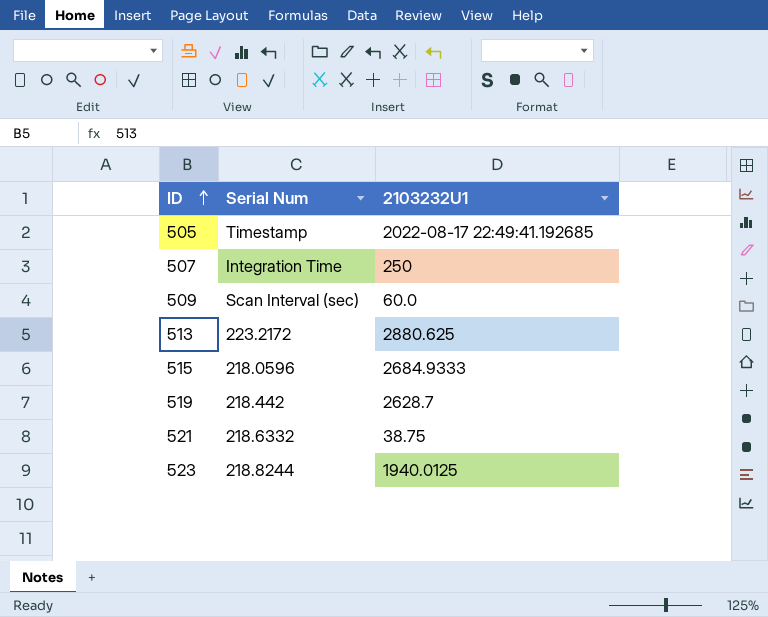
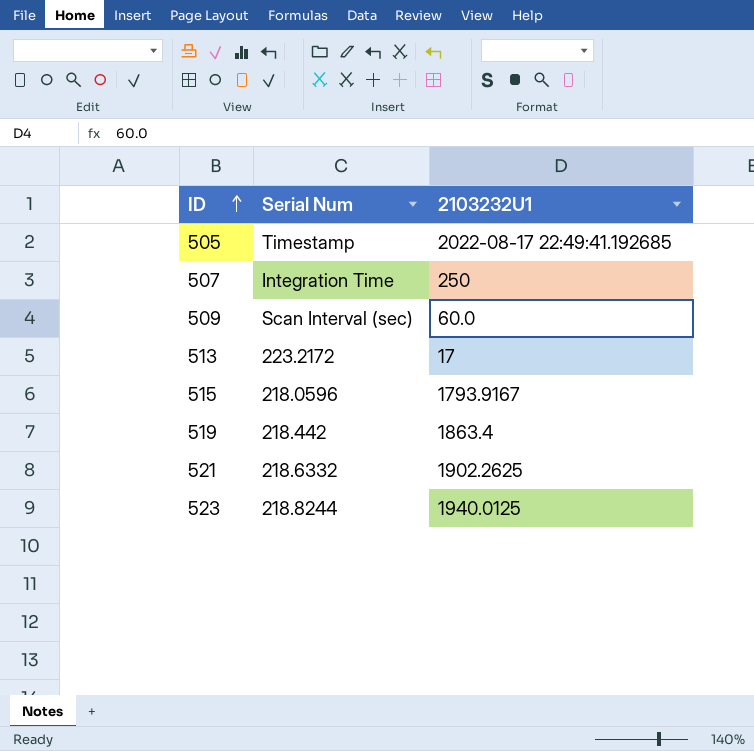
513 | 2103232U1: 2880.625 -> 17
515 | 2103232U1: 2684.9333 -> 1793.9167
519 | 2103232U1: 2628.7 -> 1863.4
521 | 2103232U1: 38.75 -> 1902.2625

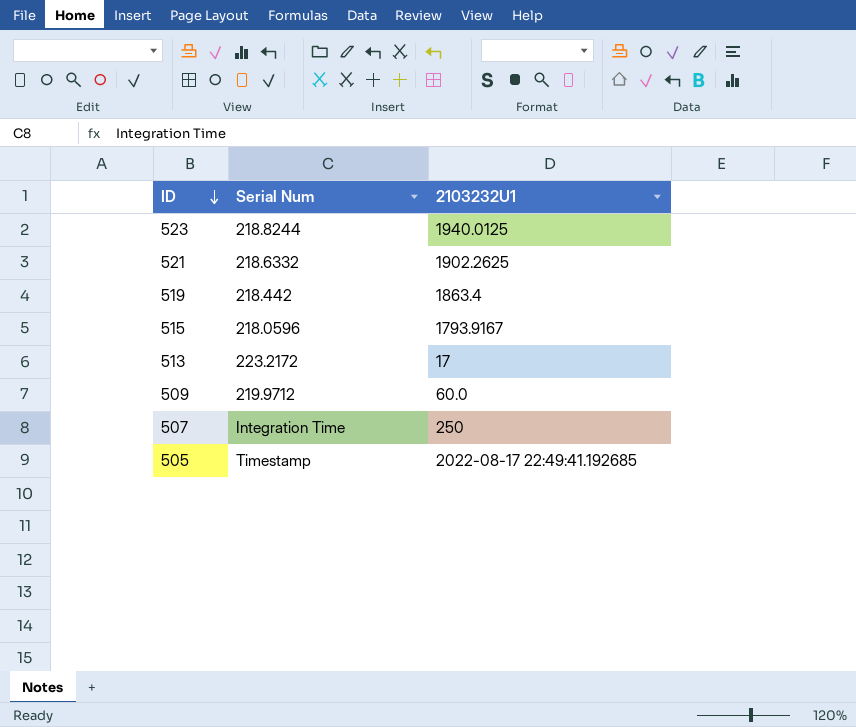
row order: ID ascending -> ID descending
509 | Serial Num: Scan Interval (sec) -> 219.9712

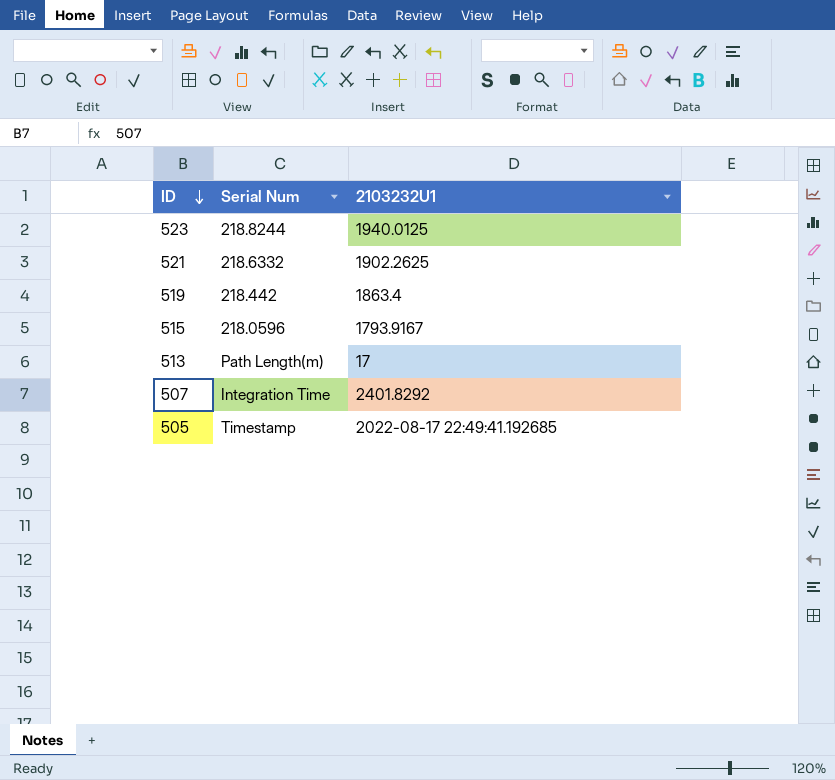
row 509: 219.9712 | 60.0 -> none
513 | Serial Num: 223.2172 -> Path Length(m)
507 | 2103232U1: 250 -> 2401.8292

